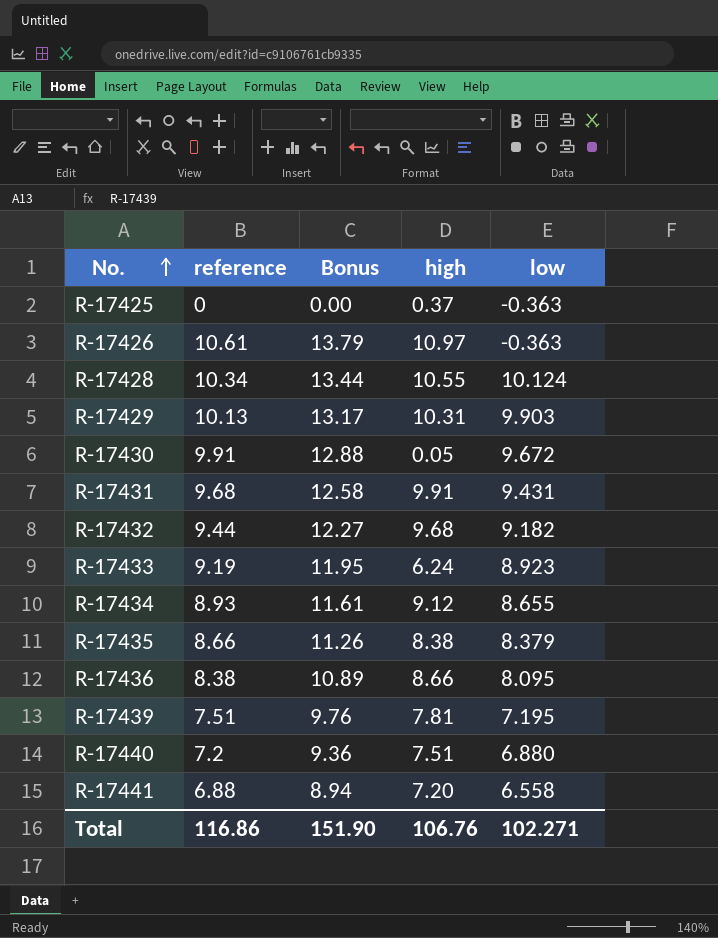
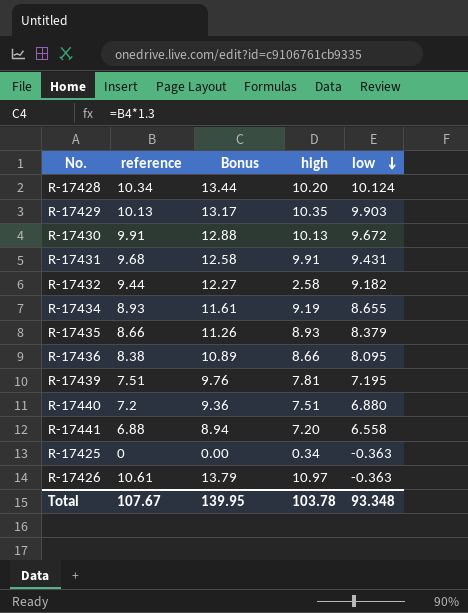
row order: No. ascending -> low descending
row R-17433: 9.19 | 11.95 | 6.24 | 8.923 -> none
R-17428 | high: 10.55 -> 10.20
R-17429 | high: 10.31 -> 10.35
R-17430 | high: 0.05 -> 10.13
R-17432 | high: 9.68 -> 2.58
R-17434 | high: 9.12 -> 9.19
R-17435 | high: 8.38 -> 8.93
R-17425 | high: 0.37 -> 0.34
Total | reference: 116.86 -> 107.67
Total | Bonus: 151.90 -> 139.95
Total | high: 106.76 -> 103.78
Total | low: 102.271 -> 93.348

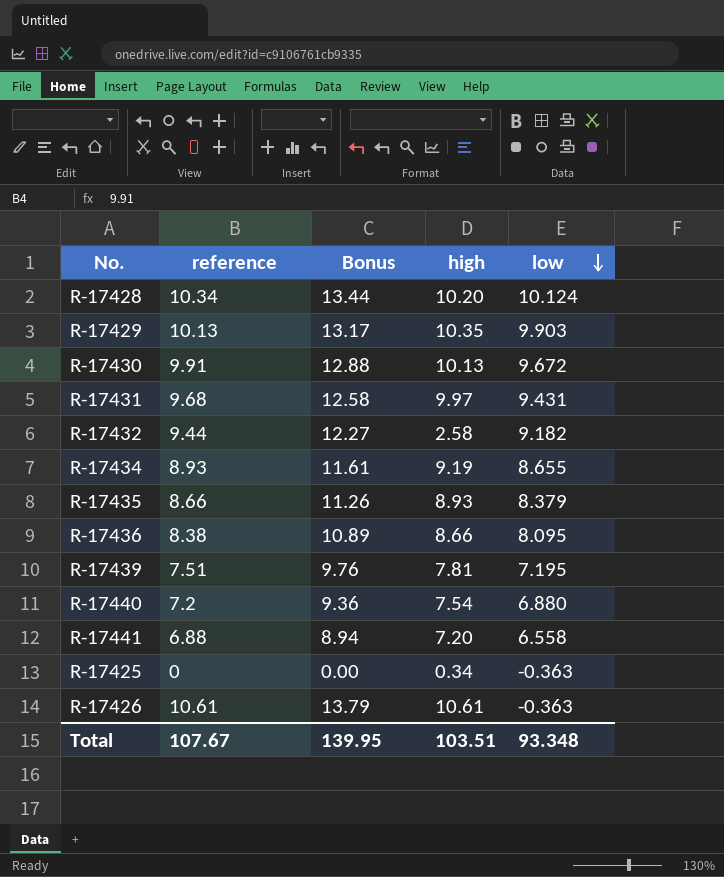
R-17431 | high: 9.91 -> 9.97
R-17440 | high: 7.51 -> 7.54
R-17426 | high: 10.97 -> 10.61
Total | high: 103.78 -> 103.51

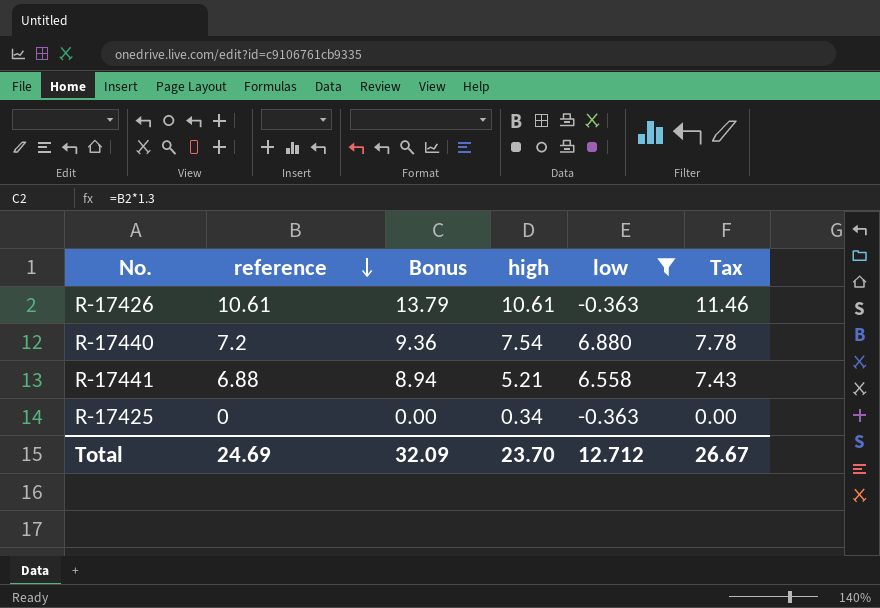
filter: none -> low <= 6.880
row order: low descending -> reference descending
column Tax | formula: none -> [reference] * 1.08
R-17441 | high: 7.20 -> 5.21
Total | reference: 107.67 -> 24.69
Total | Bonus: 139.95 -> 32.09
Total | high: 103.51 -> 23.70
Total | low: 93.348 -> 12.712

